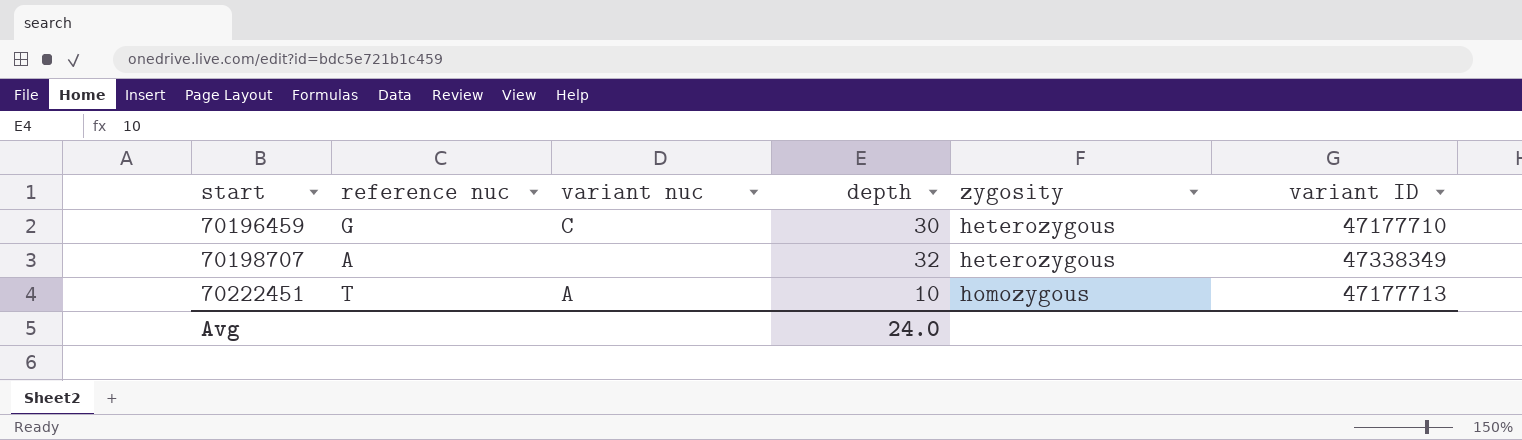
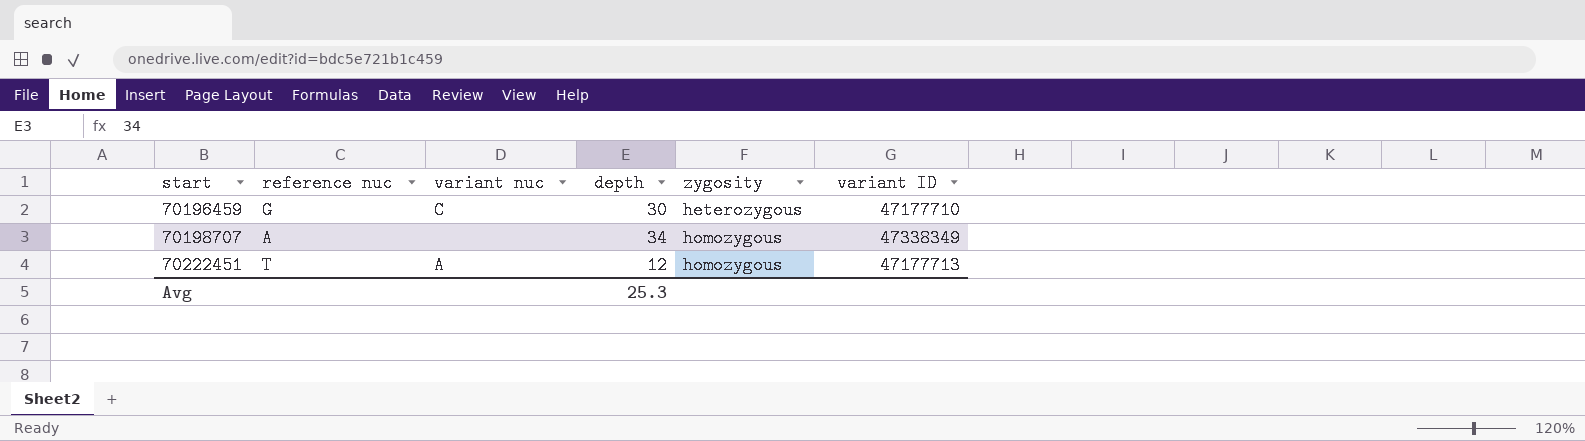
70198707 | depth: 32 -> 34
70198707 | zygosity: heterozygous -> homozygous
70222451 | depth: 10 -> 12
Avg | depth: 24.0 -> 25.3

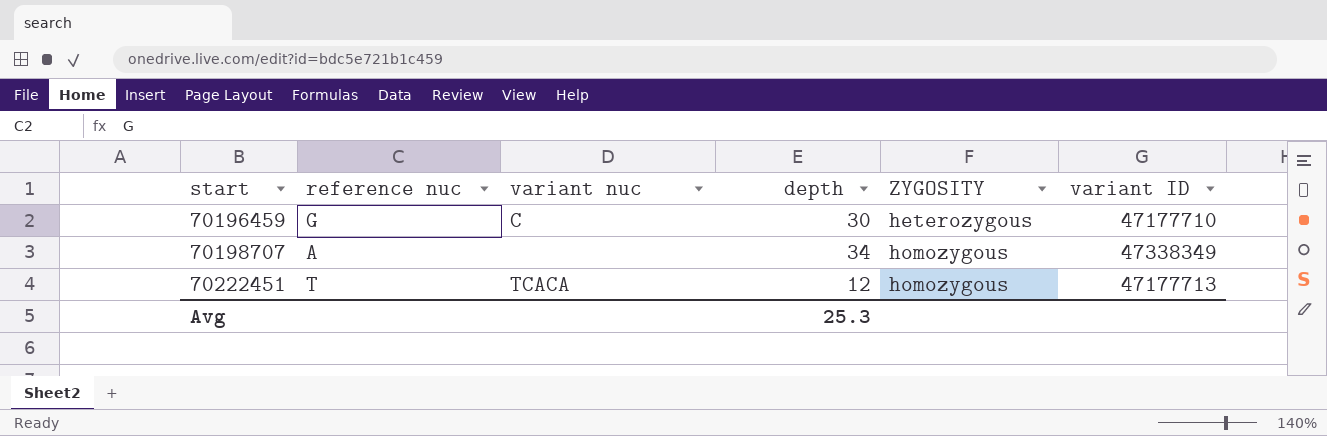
column name: zygosity -> ZYGOSITY
70222451 | variant nuc: A -> TCACA

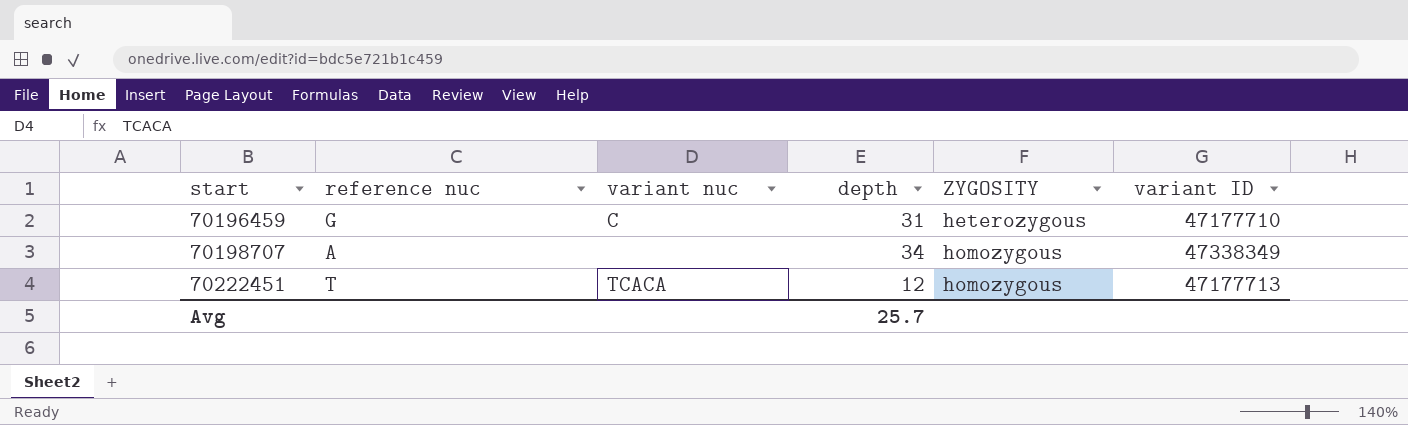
70196459 | depth: 30 -> 31
Avg | depth: 25.3 -> 25.7

